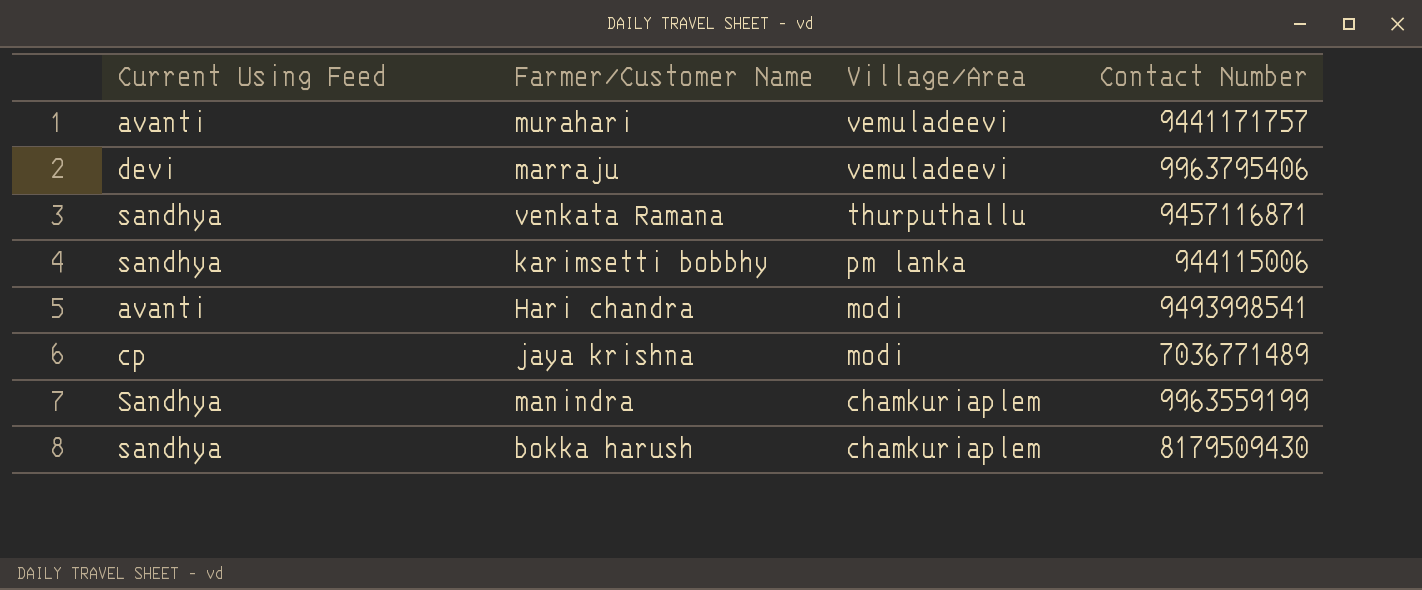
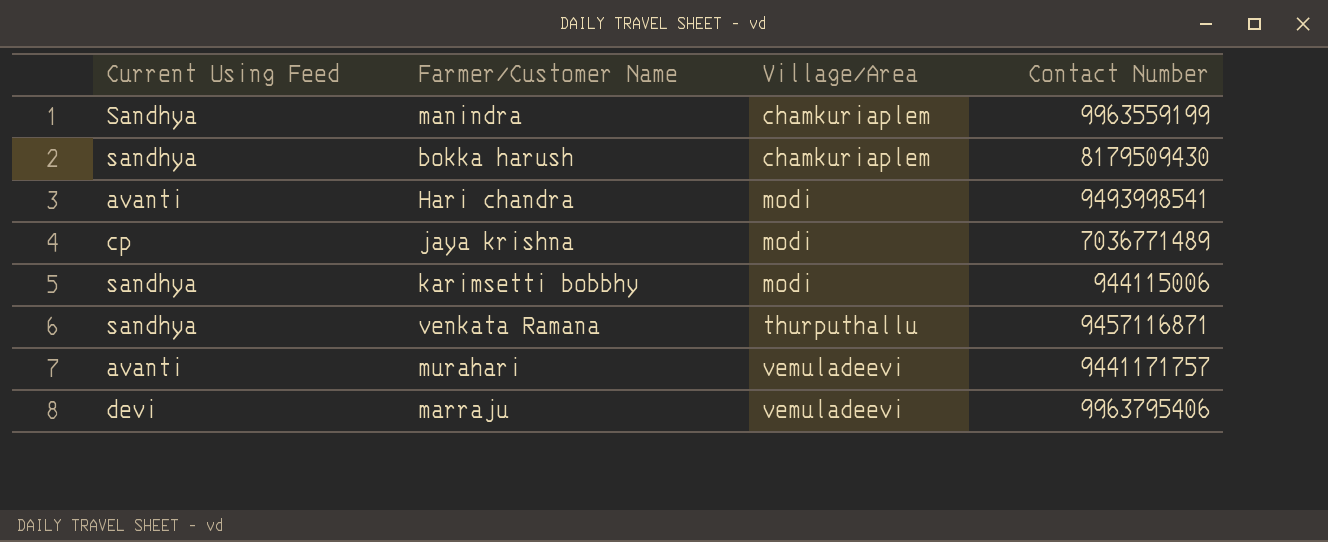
row order: Village/Area descending -> Village/Area ascending
karimsetti bobbhy | Village/Area: pm lanka -> modi

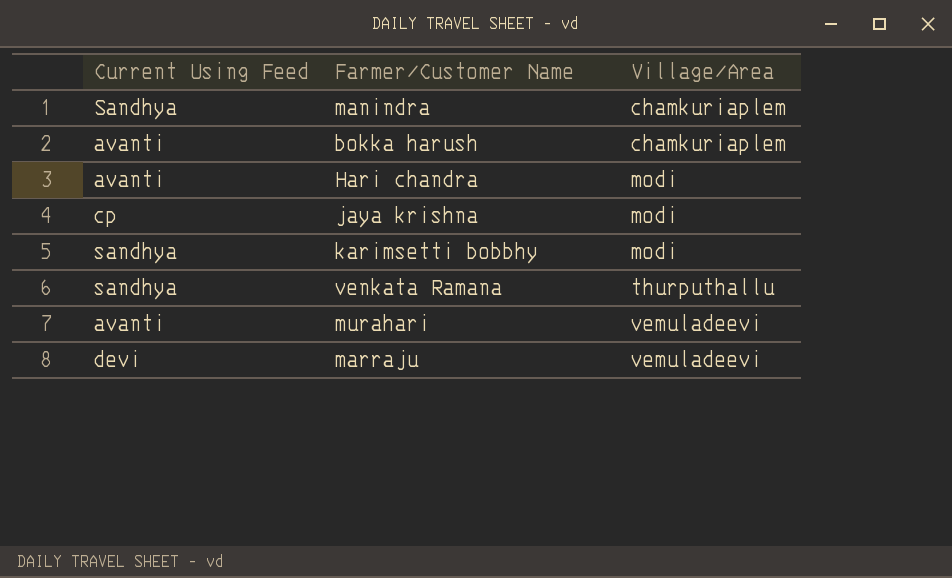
column Contact Number | position: 4 -> none
bokka harush | Current Using Feed: sandhya -> avanti

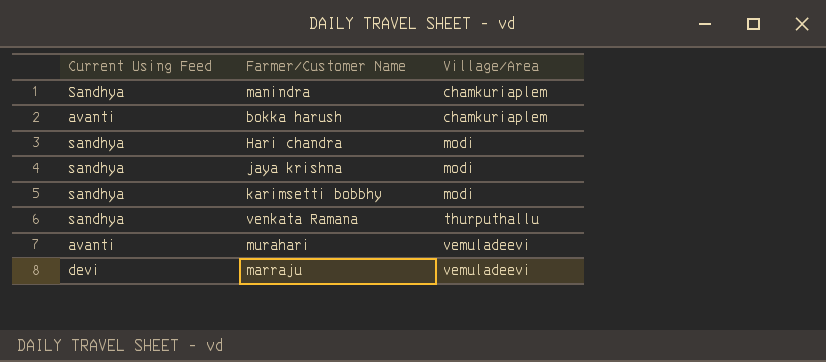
Hari chandra | Current Using Feed: avanti -> sandhya
jaya krishna | Current Using Feed: cp -> sandhya

